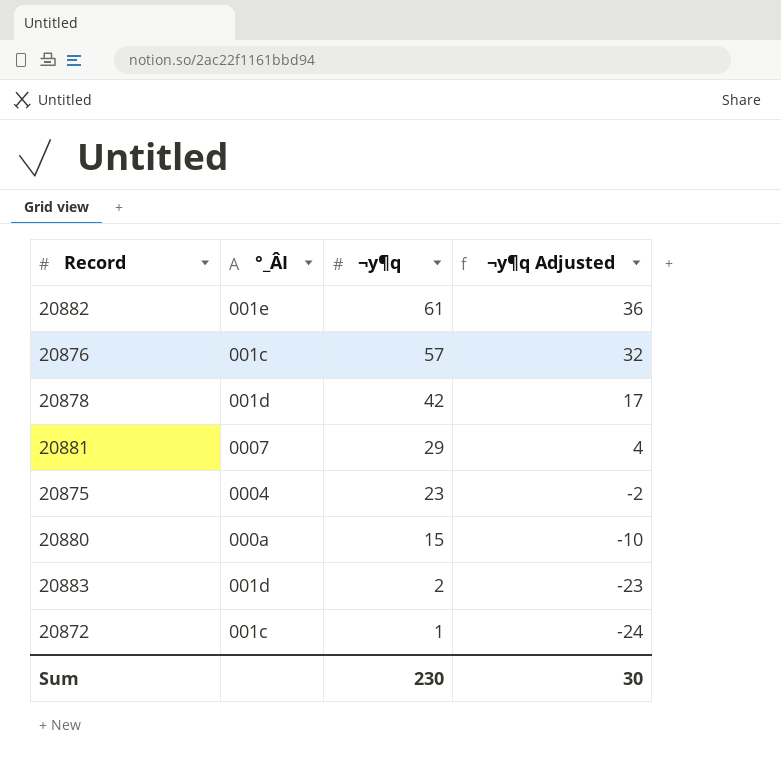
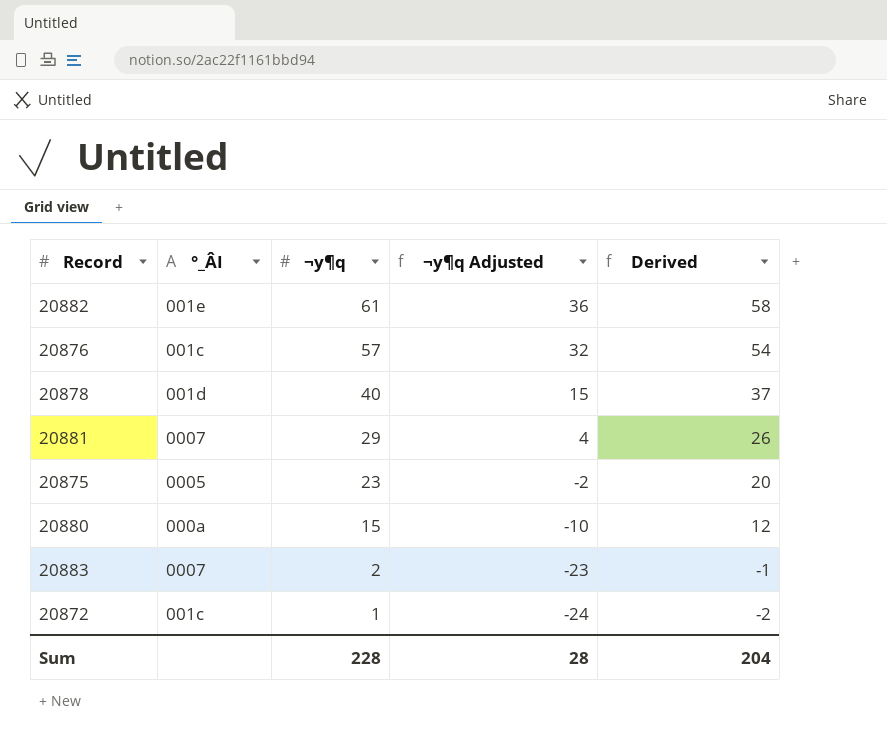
column Derived | formula: none -> [¬y¶q] - 3
20878 | ¬y¶q: 42 -> 40
20878 | ¬y¶q Adjusted: 17 -> 15
20875 | °_ÂI: 0004 -> 0005
20883 | °_ÂI: 001d -> 0007
Sum | ¬y¶q: 230 -> 228
Sum | ¬y¶q Adjusted: 30 -> 28

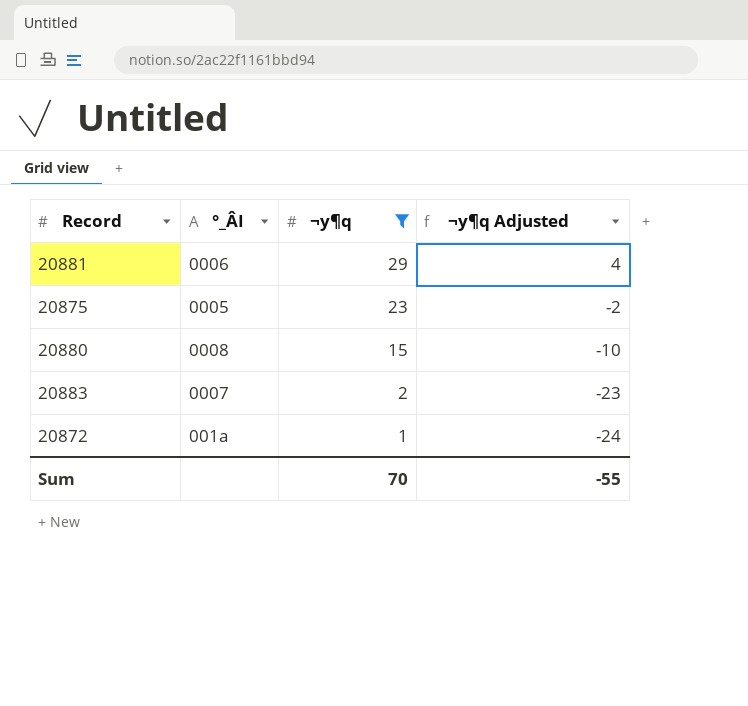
filter: none -> ¬y¶q <= 29
column Derived | formula: [¬y¶q] - 3 -> none
20881 | °_ÂI: 0007 -> 0006
20880 | °_ÂI: 000a -> 0008
20872 | °_ÂI: 001c -> 001a
Sum | ¬y¶q: 228 -> 70
Sum | ¬y¶q Adjusted: 28 -> -55

